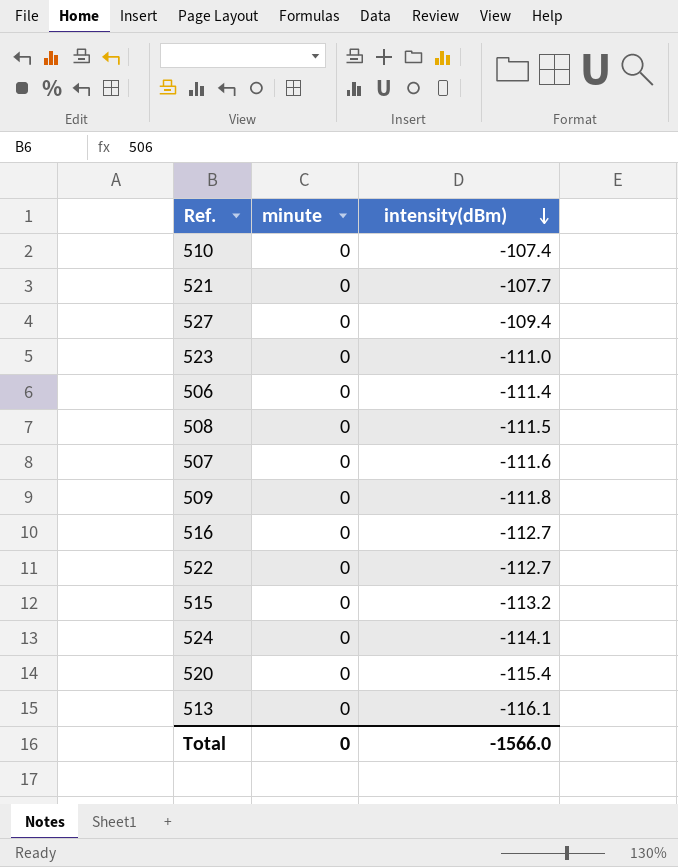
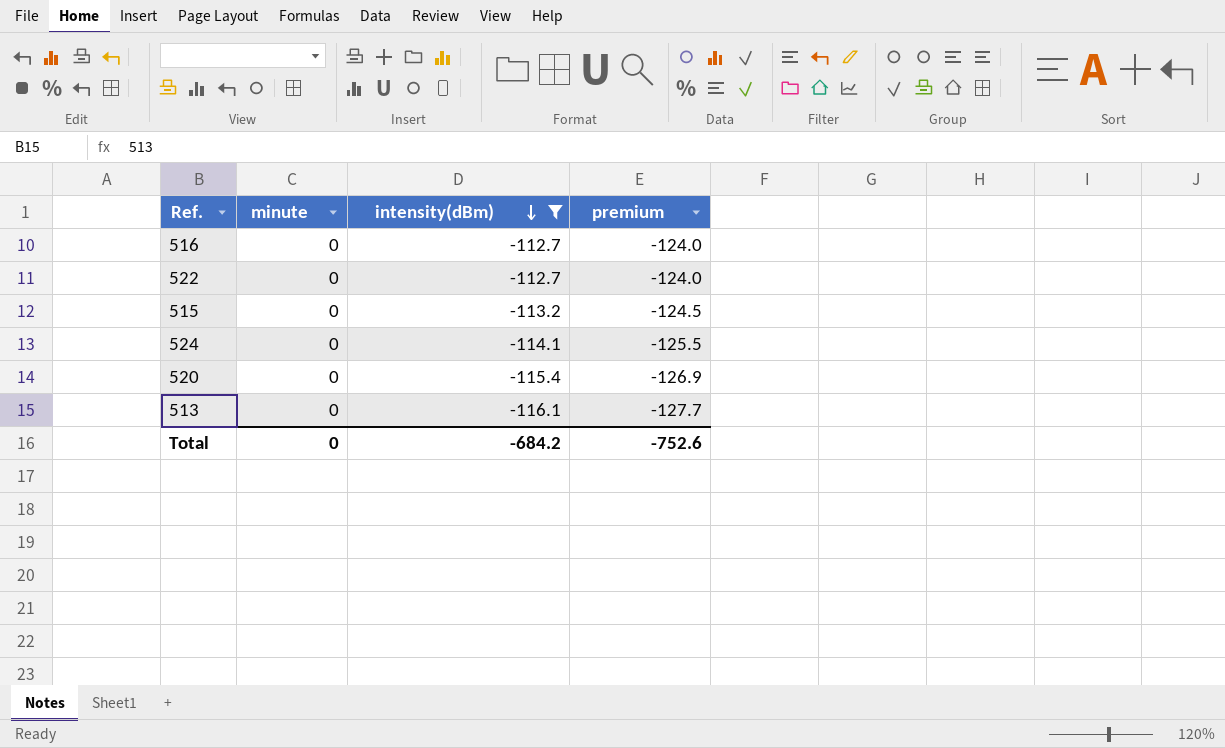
filter: none -> intensity(dBm) <= -112.7
column premium | formula: none -> [intensity(dBm)] * 1.1
Total | intensity(dBm): -1566.0 -> -684.2

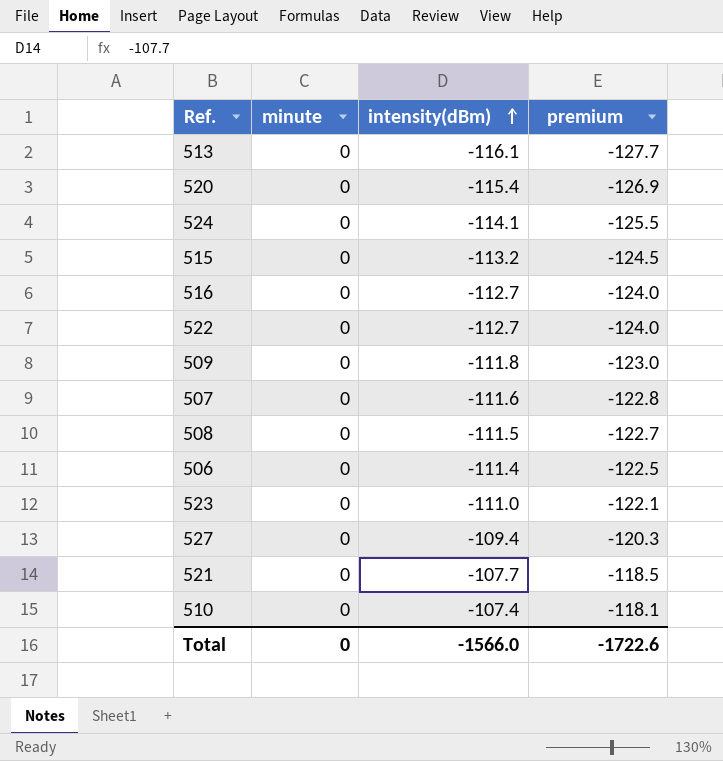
filter: intensity(dBm) <= -112.7 -> none
row order: intensity(dBm) descending -> intensity(dBm) ascending
Total | intensity(dBm): -684.2 -> -1566.0
Total | premium: -752.6 -> -1722.6

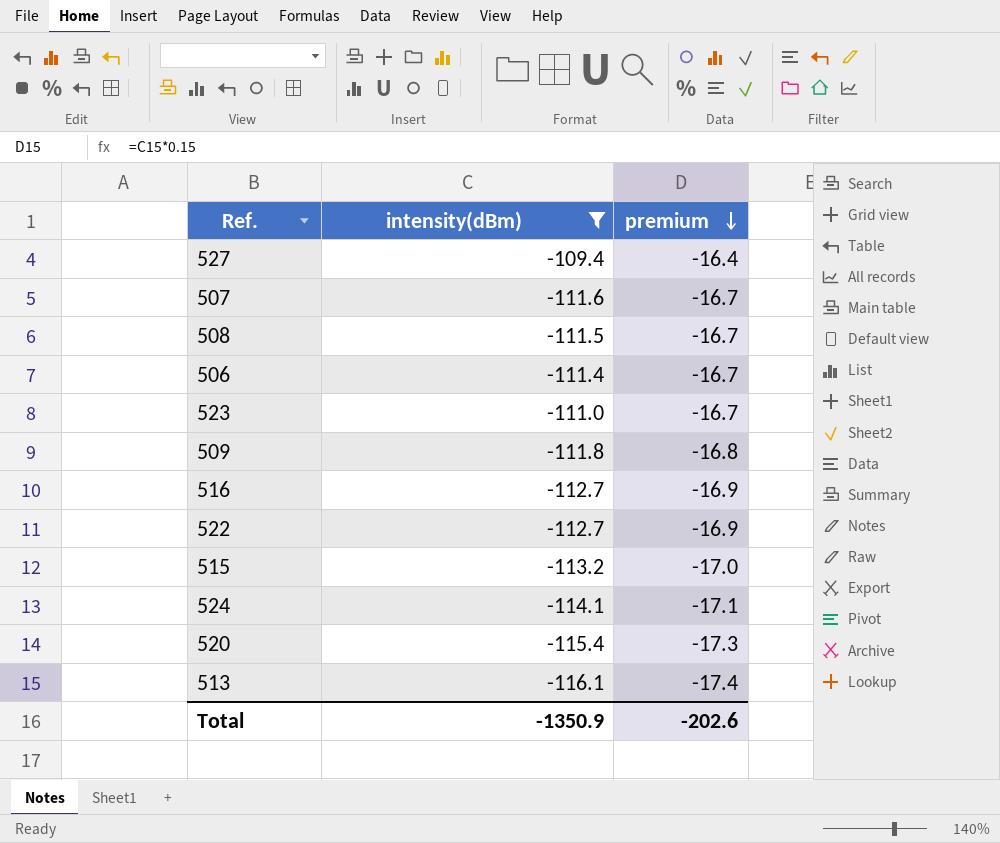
filter: none -> intensity(dBm) <= -109.4
row order: intensity(dBm) ascending -> premium descending
column minute | position: 2 -> none
column premium | formula: [intensity(dBm)] * 1.1 -> [intensity(dBm)] * 0.15
Total | intensity(dBm): -1566.0 -> -1350.9
Total | premium: -1722.6 -> -202.6

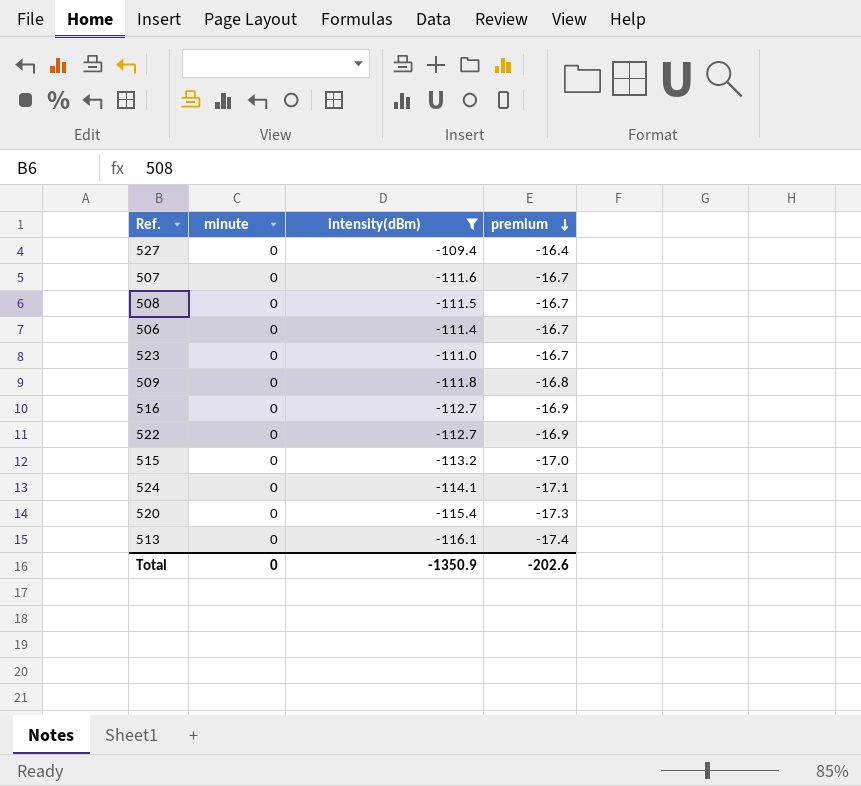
column minute | position: none -> 2

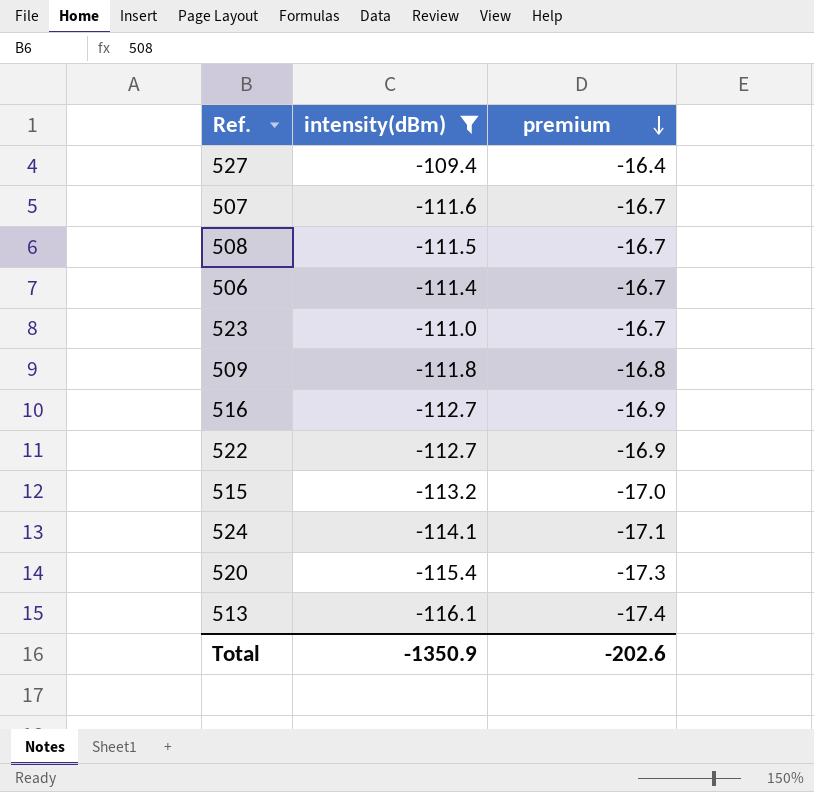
column minute | position: 2 -> none

